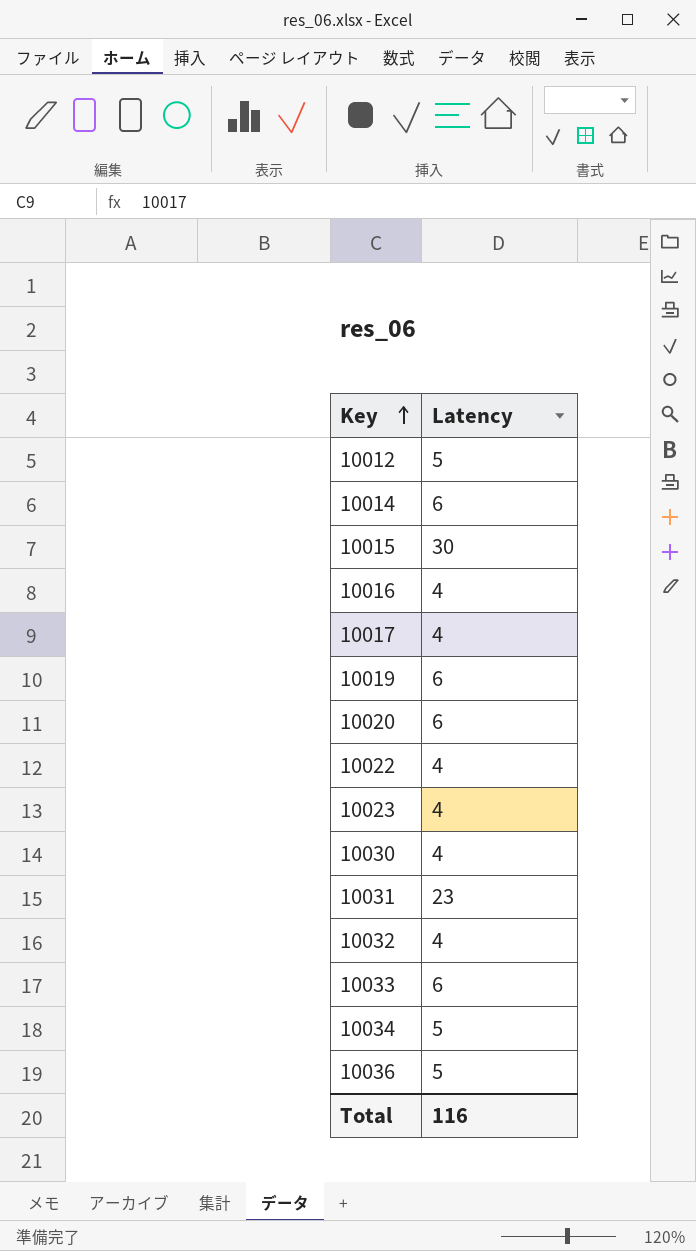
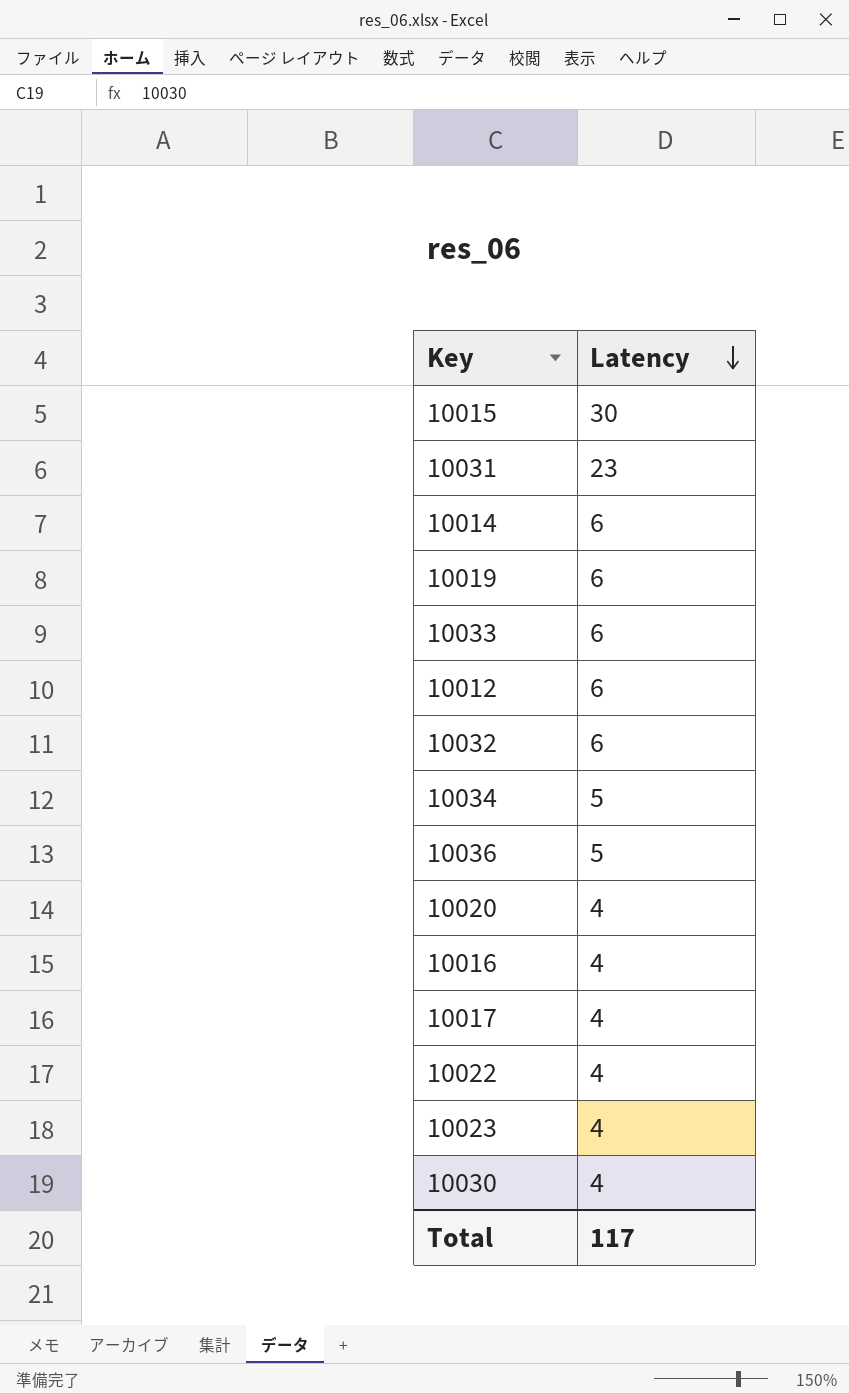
row order: Key ascending -> Latency descending
10012 | Latency: 5 -> 6
10032 | Latency: 4 -> 6
10020 | Latency: 6 -> 4
Total | Latency: 116 -> 117

